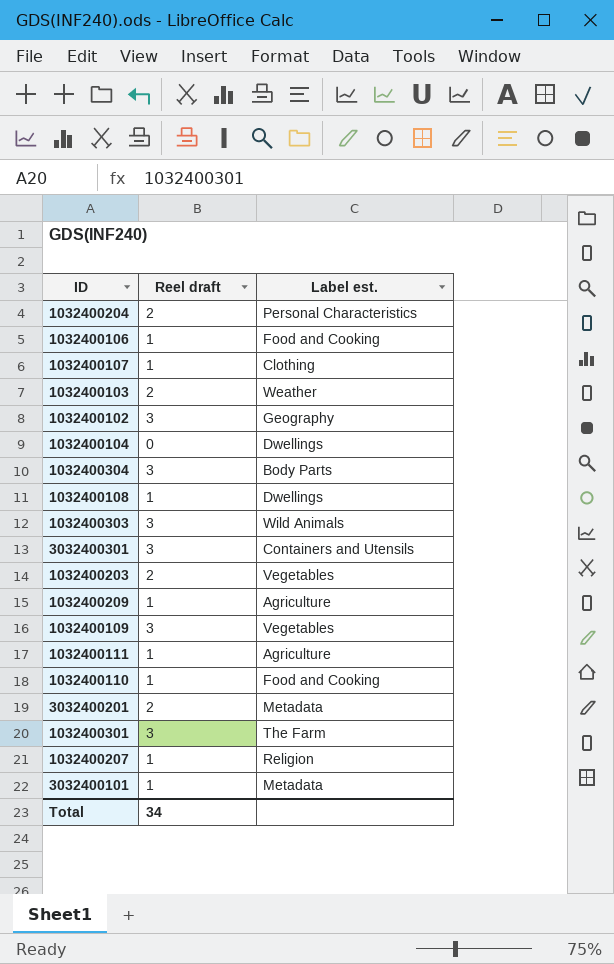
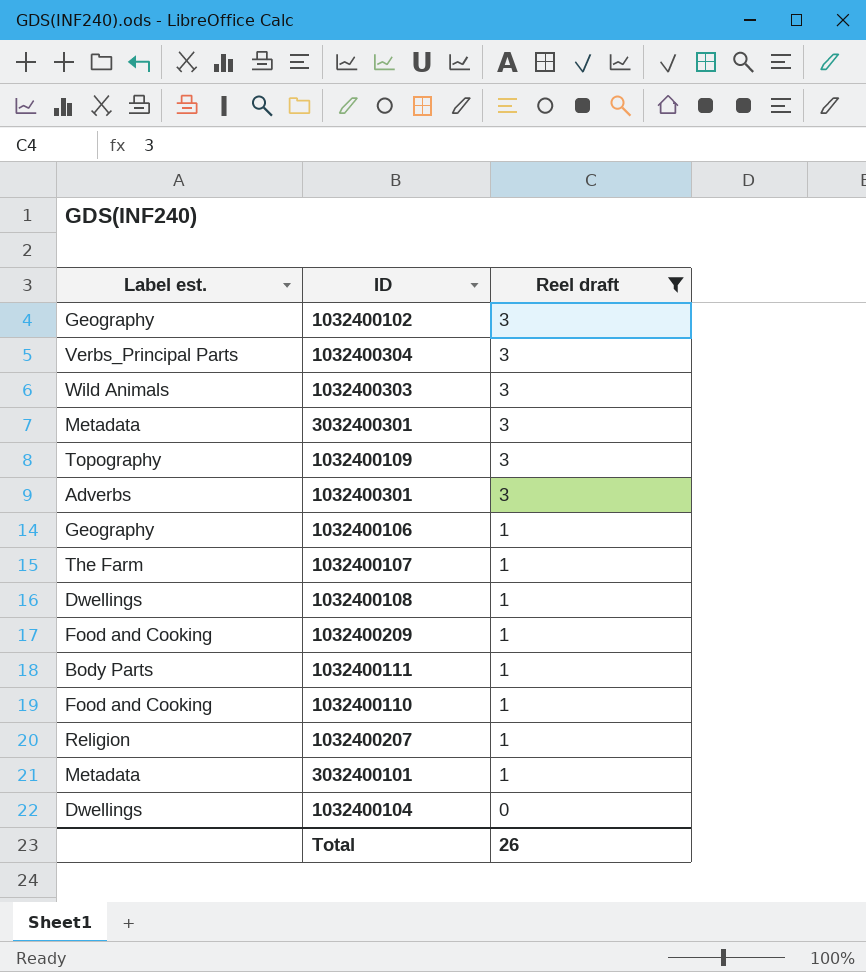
filter: none -> Reel draft != 2
row order: none -> Reel draft descending
column Label est. | position: 3 -> 1
1032400304 | Label est.: Body Parts -> Verbs_Principal Parts
3032400301 | Label est.: Containers and Utensils -> Metadata
1032400109 | Label est.: Vegetables -> Topography
1032400301 | Label est.: The Farm -> Adverbs
1032400106 | Label est.: Food and Cooking -> Geography
1032400107 | Label est.: Clothing -> The Farm
1032400209 | Label est.: Agriculture -> Food and Cooking
1032400111 | Label est.: Agriculture -> Body Parts
Total | Reel draft: 34 -> 26

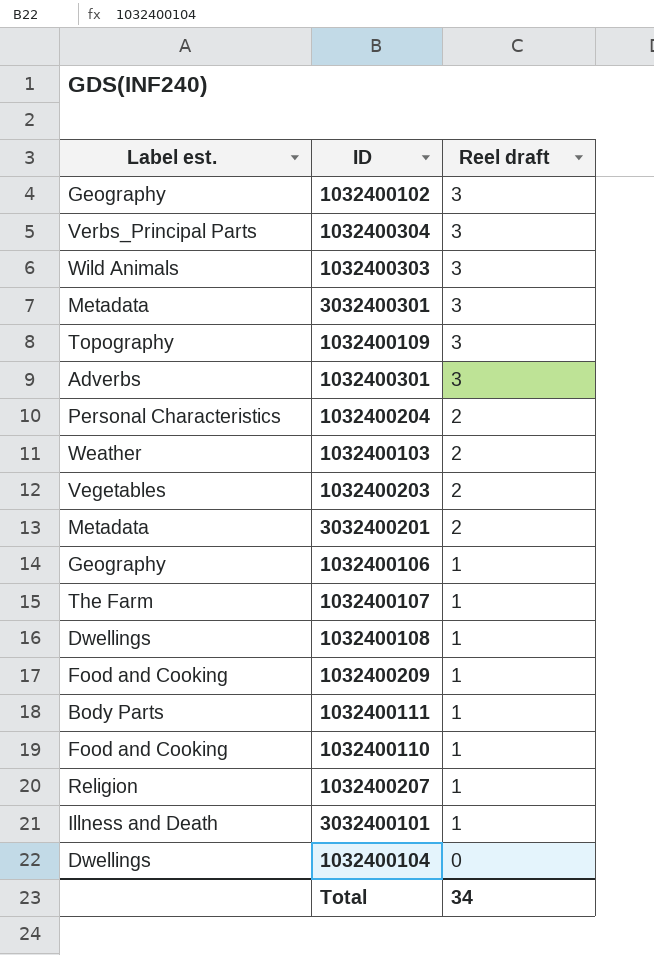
filter: Reel draft != 2 -> none
3032400101 | Label est.: Metadata -> Illness and Death
Total | Reel draft: 26 -> 34

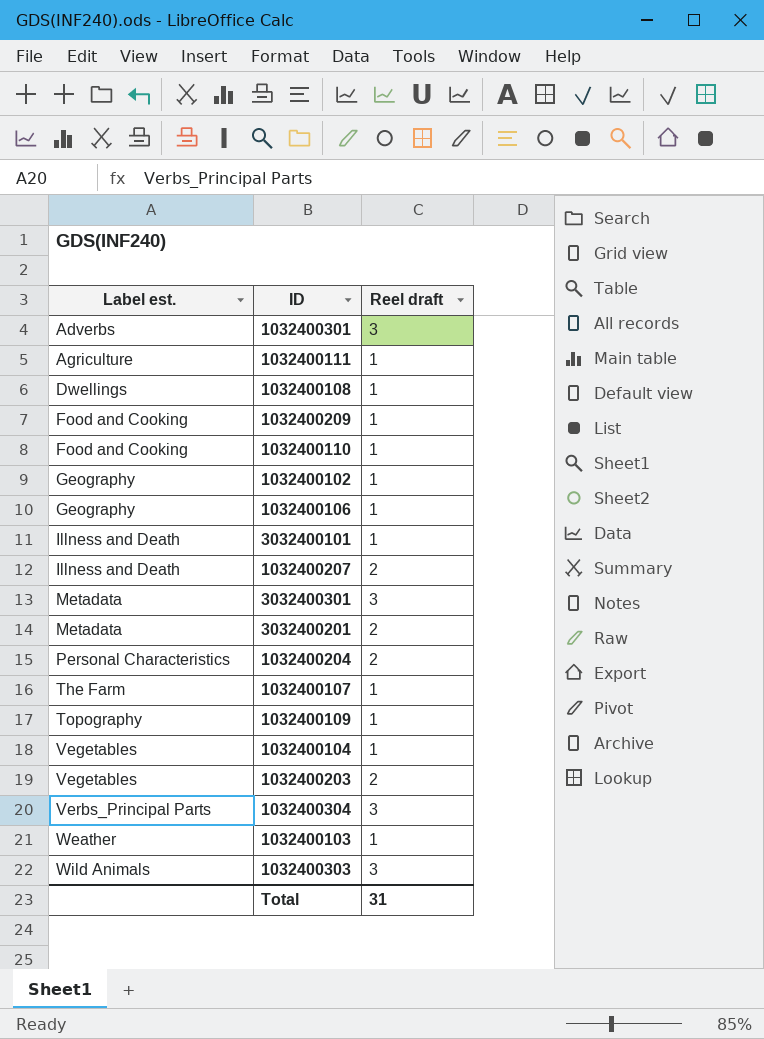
row order: Reel draft descending -> Label est. ascending
1032400111 | Label est.: Body Parts -> Agriculture
1032400102 | Reel draft: 3 -> 1
1032400207 | Label est.: Religion -> Illness and Death
1032400207 | Reel draft: 1 -> 2
1032400109 | Reel draft: 3 -> 1
1032400104 | Label est.: Dwellings -> Vegetables
1032400104 | Reel draft: 0 -> 1
1032400103 | Reel draft: 2 -> 1
Total | Reel draft: 34 -> 31

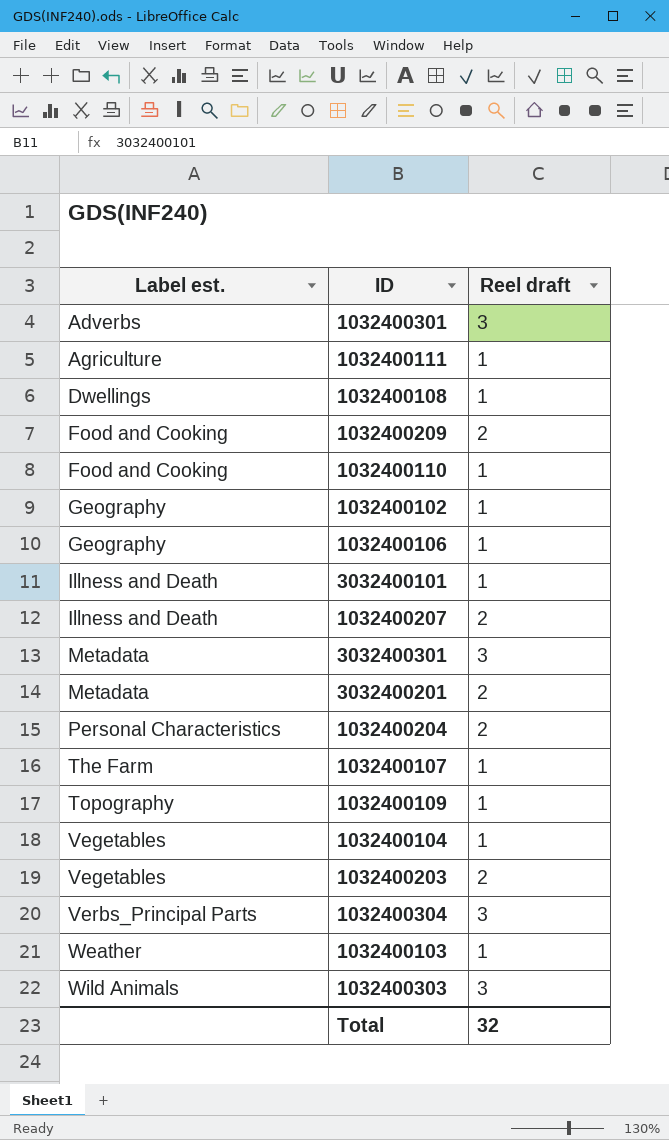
1032400209 | Reel draft: 1 -> 2
Total | Reel draft: 31 -> 32

